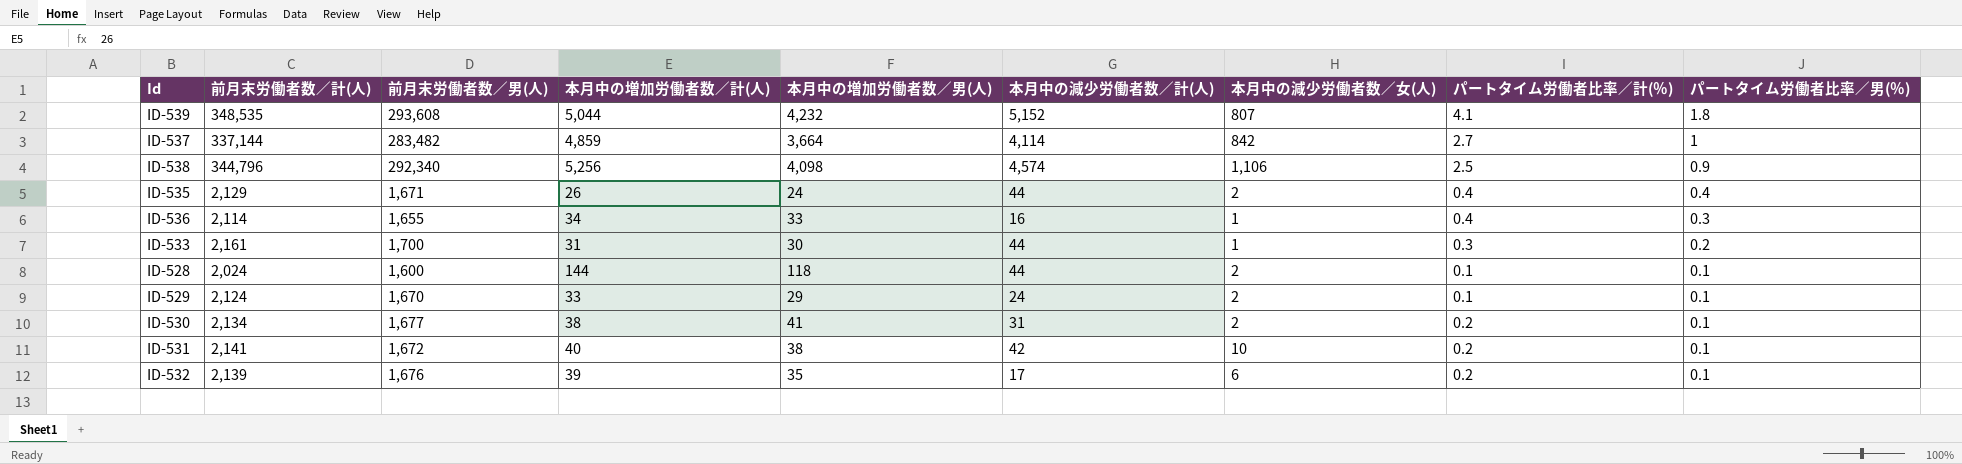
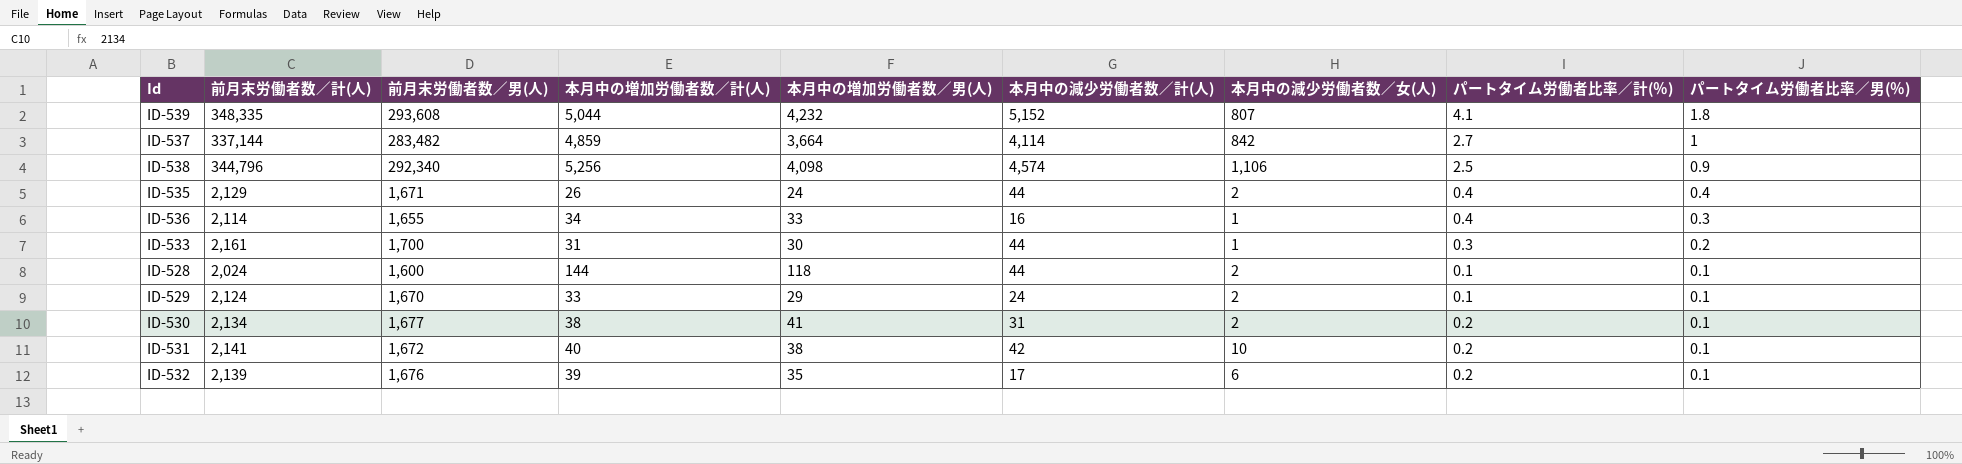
ID-539 | 前月末労働者数／計(人): 348,535 -> 348,335

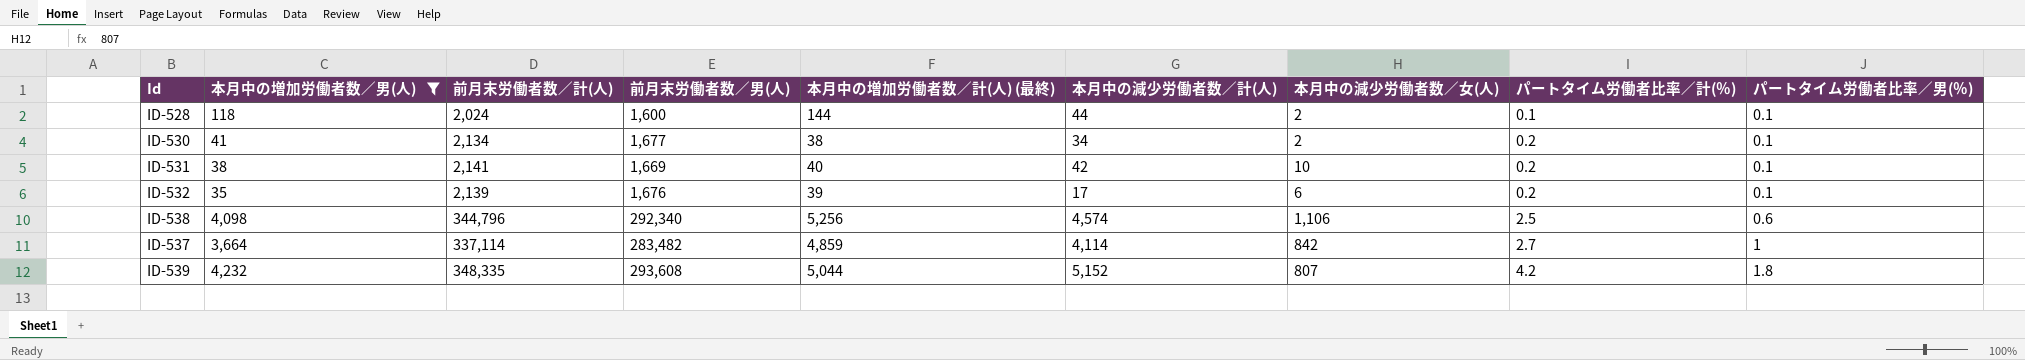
filter: none -> 本月中の増加労働者数／男(人) >= 35
row order: パートタイム労働者比率／男(％) descending -> パートタイム労働者比率／計(％) ascending
column 本月中の増加労働者数／男(人) | position: 5 -> 2
column name: 本月中の増加労働者数／計(人) -> 本月中の増加労働者数／計(人) (最終)
ID-530 | 本月中の減少労働者数／計(人): 31 -> 34
ID-531 | 前月末労働者数／男(人): 1,672 -> 1,669
ID-538 | パートタイム労働者比率／男(％): 0.9 -> 0.6
ID-537 | 前月末労働者数／計(人): 337,144 -> 337,114
ID-539 | パートタイム労働者比率／計(％): 4.1 -> 4.2

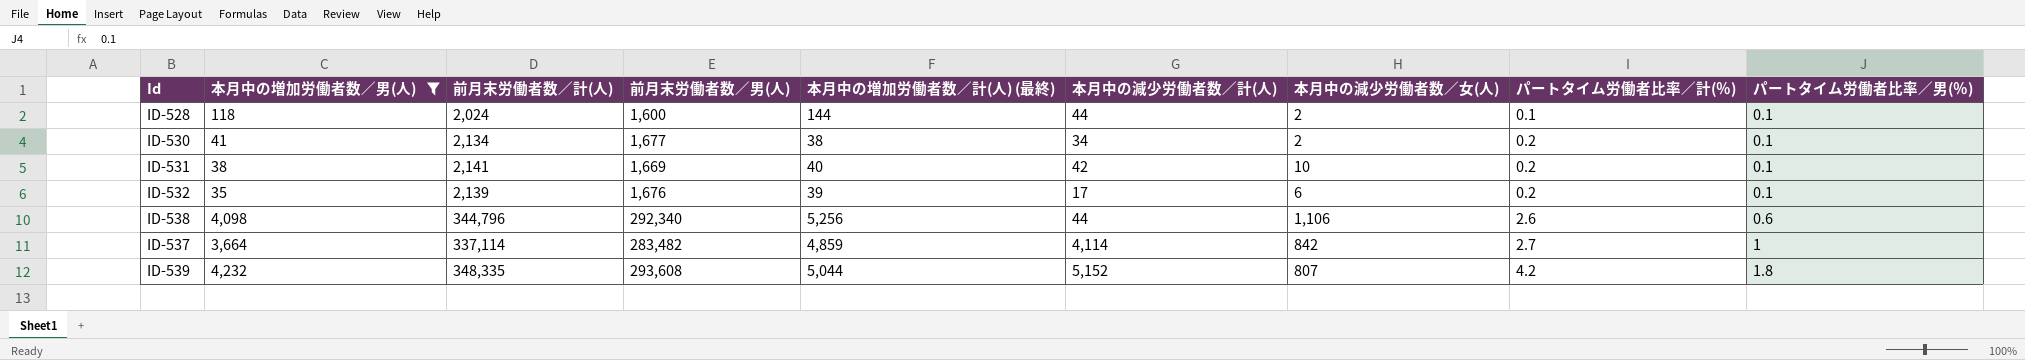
ID-538 | 本月中の減少労働者数／計(人): 4,574 -> 44
ID-538 | パートタイム労働者比率／計(％): 2.5 -> 2.6

